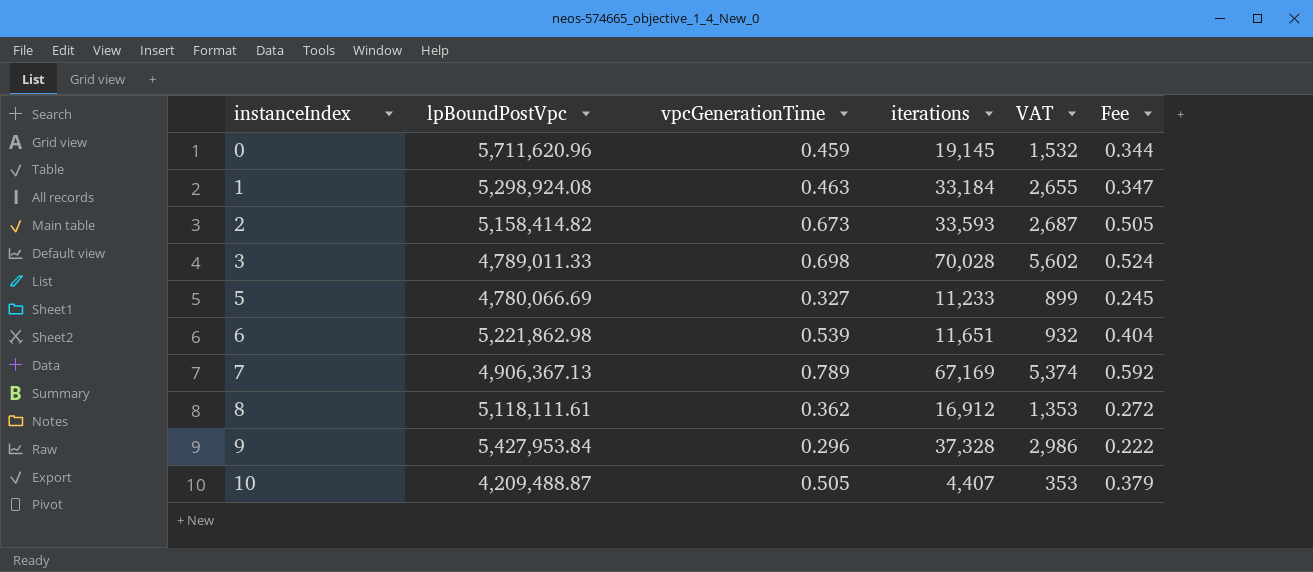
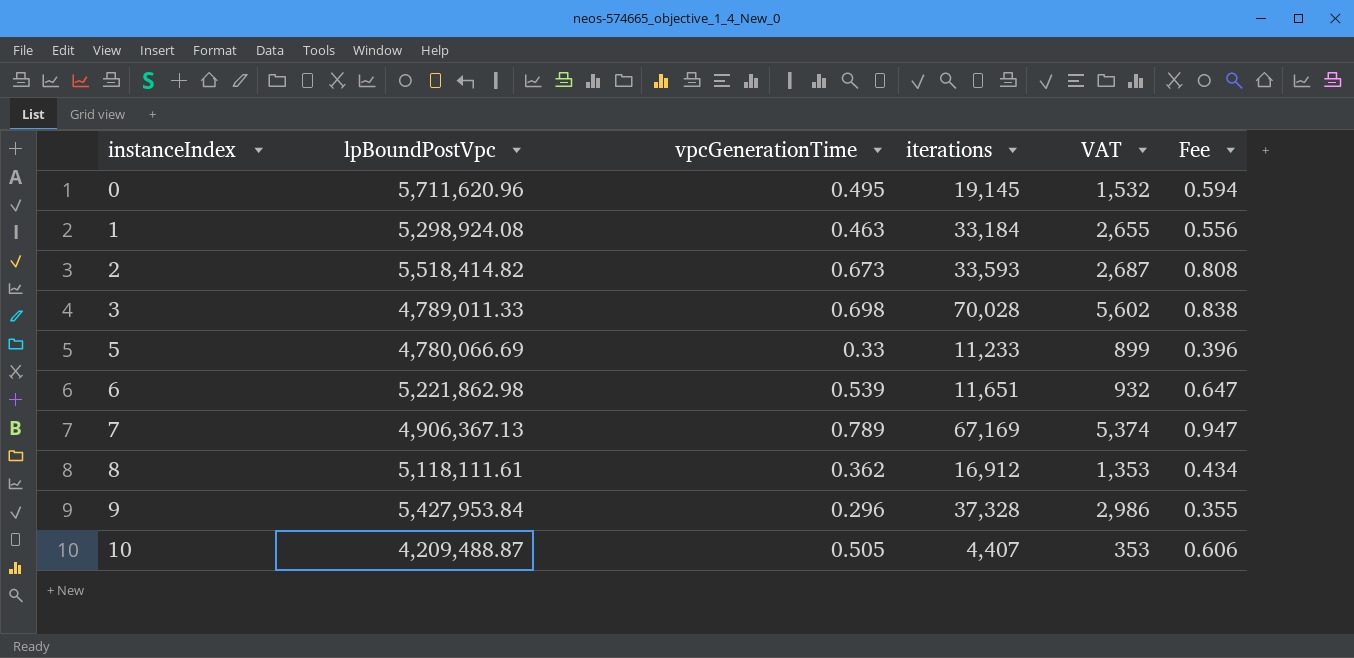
column Fee | formula: [vpcGenerationTime] * 0.75 -> [vpcGenerationTime] * 1.2
0 | vpcGenerationTime: 0.459 -> 0.495
2 | lpBoundPostVpc: 5,158,414.82 -> 5,518,414.82
5 | vpcGenerationTime: 0.327 -> 0.33

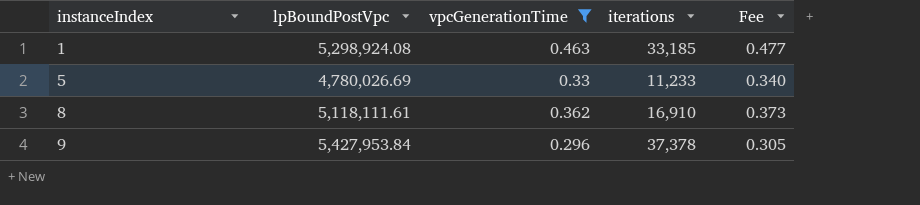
filter: none -> vpcGenerationTime <= 0.463
column VAT | formula: [iterations] * 0.08 -> none
column Fee | formula: [vpcGenerationTime] * 1.2 -> [vpcGenerationTime] * 1.03
1 | iterations: 33,184 -> 33,185
5 | lpBoundPostVpc: 4,780,066.69 -> 4,780,026.69
8 | iterations: 16,912 -> 16,910
9 | iterations: 37,328 -> 37,378

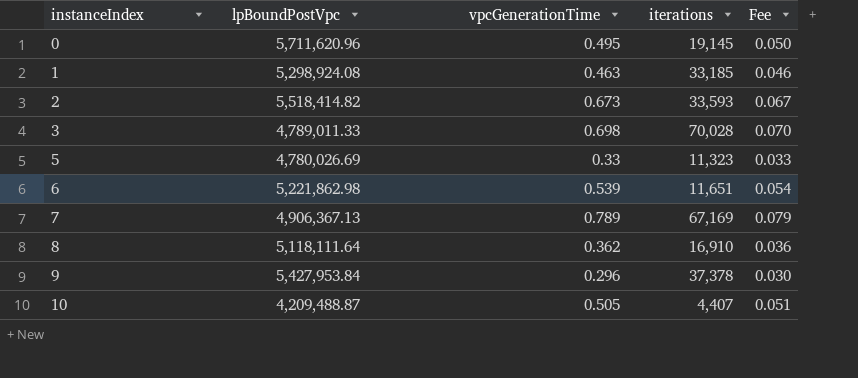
filter: vpcGenerationTime <= 0.463 -> none
column Fee | formula: [vpcGenerationTime] * 1.03 -> [vpcGenerationTime] * 0.1
5 | iterations: 11,233 -> 11,323
8 | lpBoundPostVpc: 5,118,111.61 -> 5,118,111.64

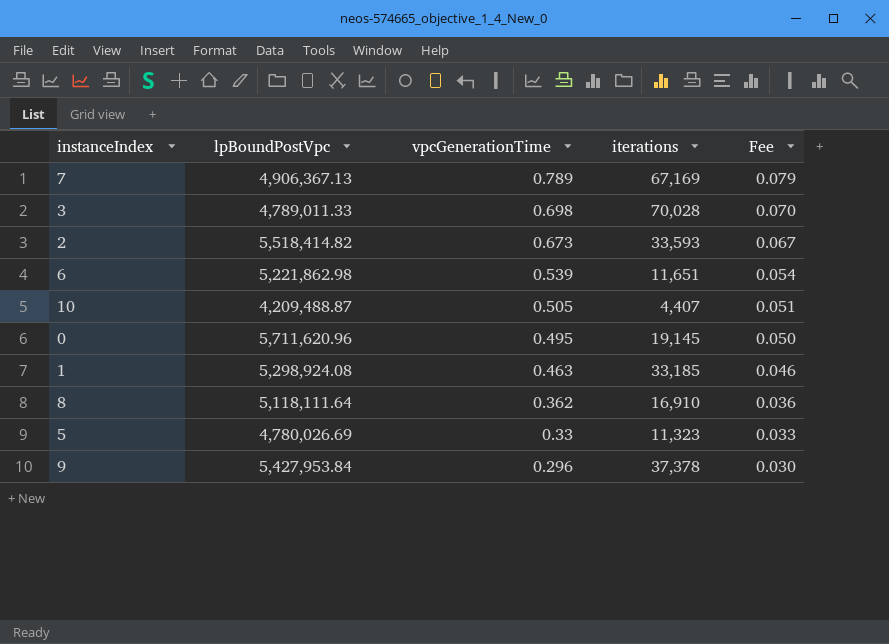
row order: instanceIndex ascending -> vpcGenerationTime descending

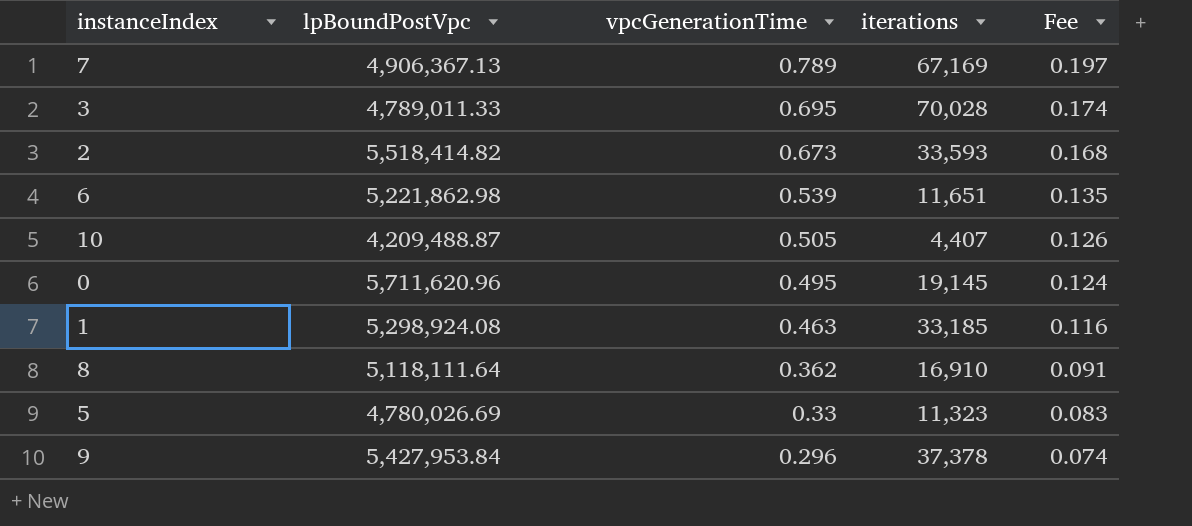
column Fee | formula: [vpcGenerationTime] * 0.1 -> [vpcGenerationTime] * 0.25
3 | vpcGenerationTime: 0.698 -> 0.695

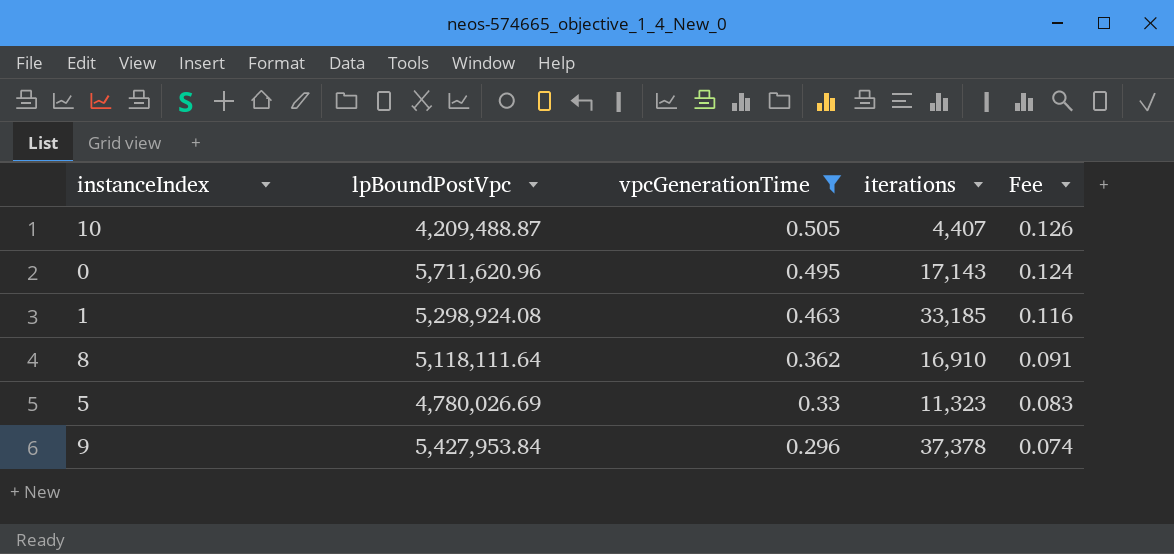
filter: none -> vpcGenerationTime <= 0.505
0 | iterations: 19,145 -> 17,143

